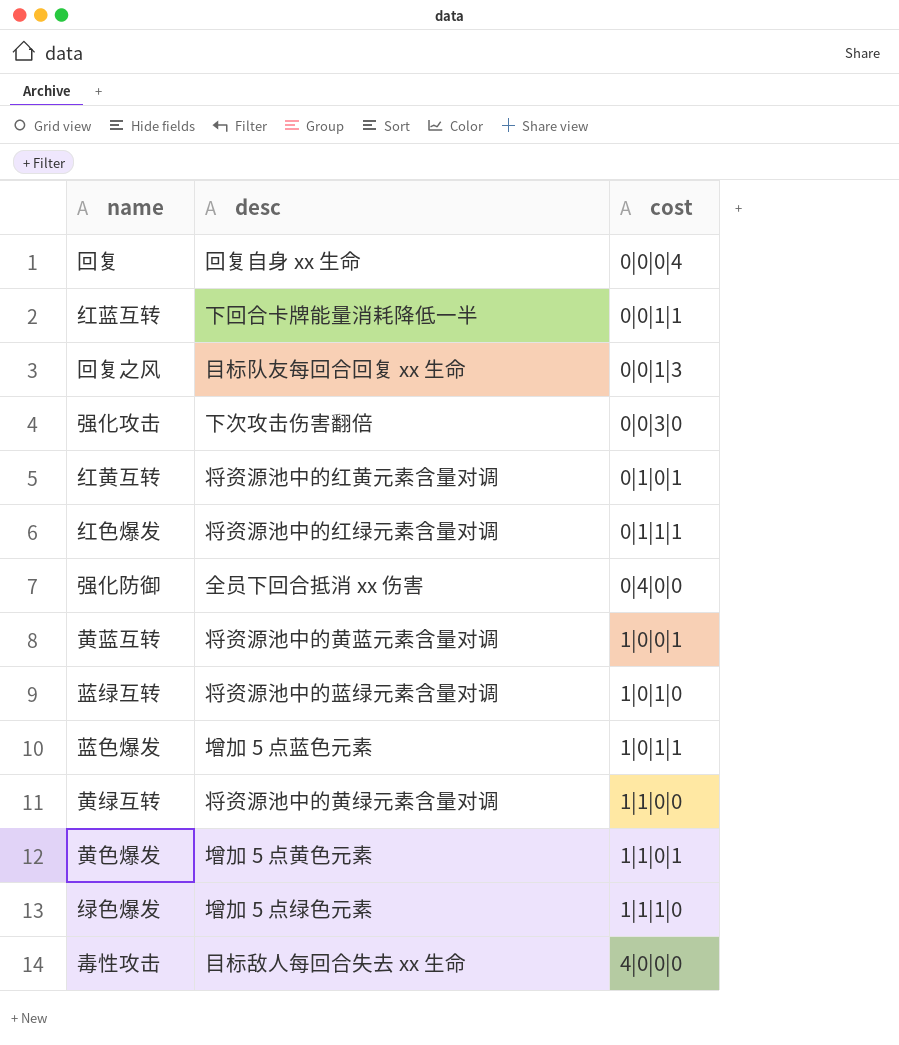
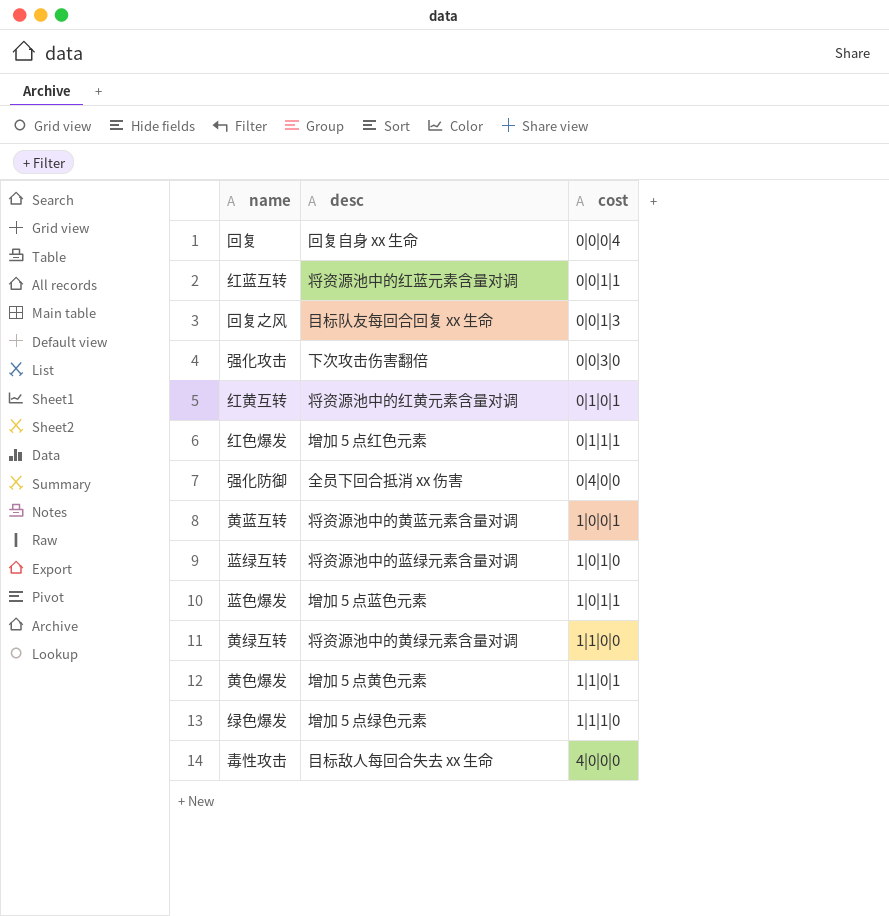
红蓝互转 | desc: 下回合卡牌能量消耗降低一半 -> 将资源池中的红蓝元素含量对调
红色爆发 | desc: 将资源池中的红绿元素含量对调 -> 增加 5 点红色元素

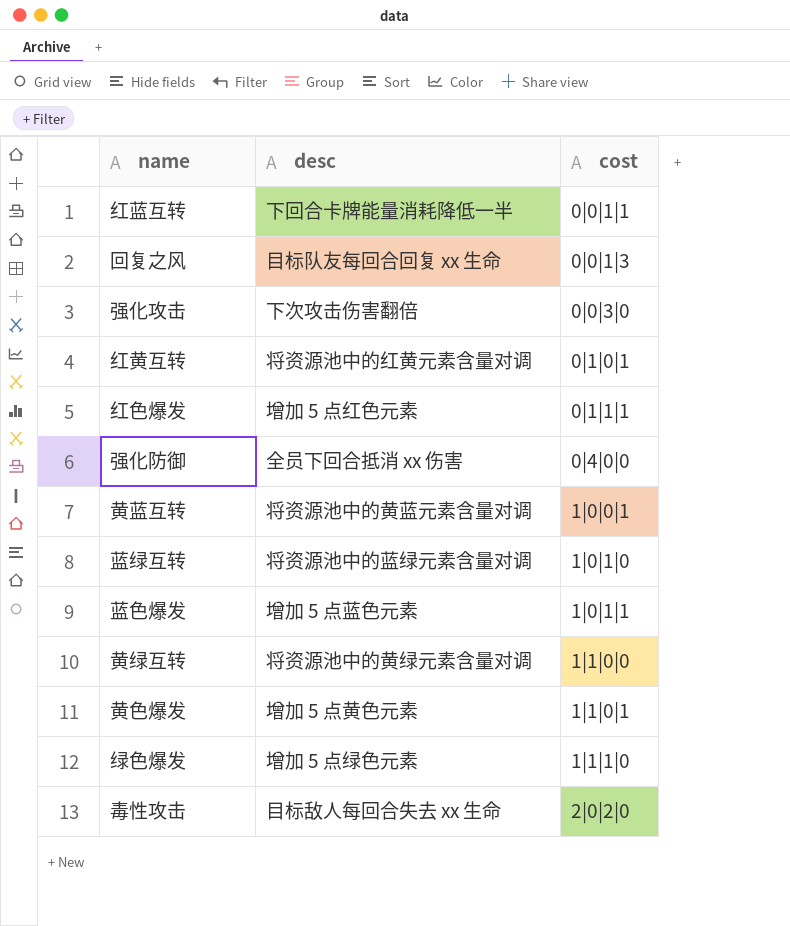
row 回复: 回复自身 xx 生命 | 0|0|0|4 -> none
红蓝互转 | desc: 将资源池中的红蓝元素含量对调 -> 下回合卡牌能量消耗降低一半
毒性攻击 | cost: 4|0|0|0 -> 2|0|2|0

